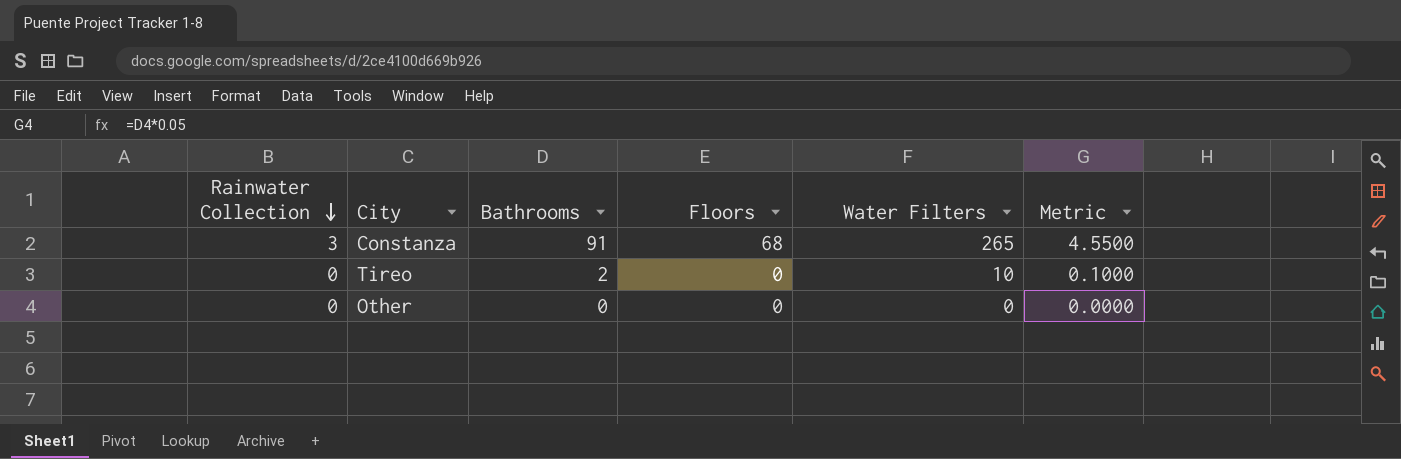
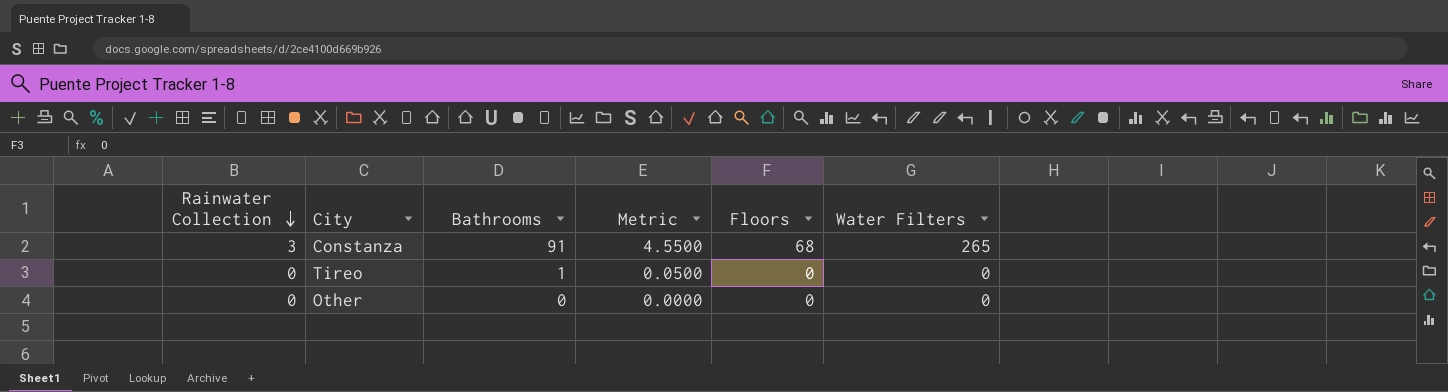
column Metric | position: 6 -> 4
Tireo | Bathrooms: 2 -> 1
Tireo | Metric: 0.1000 -> 0.0500
Tireo | Water Filters: 10 -> 0

